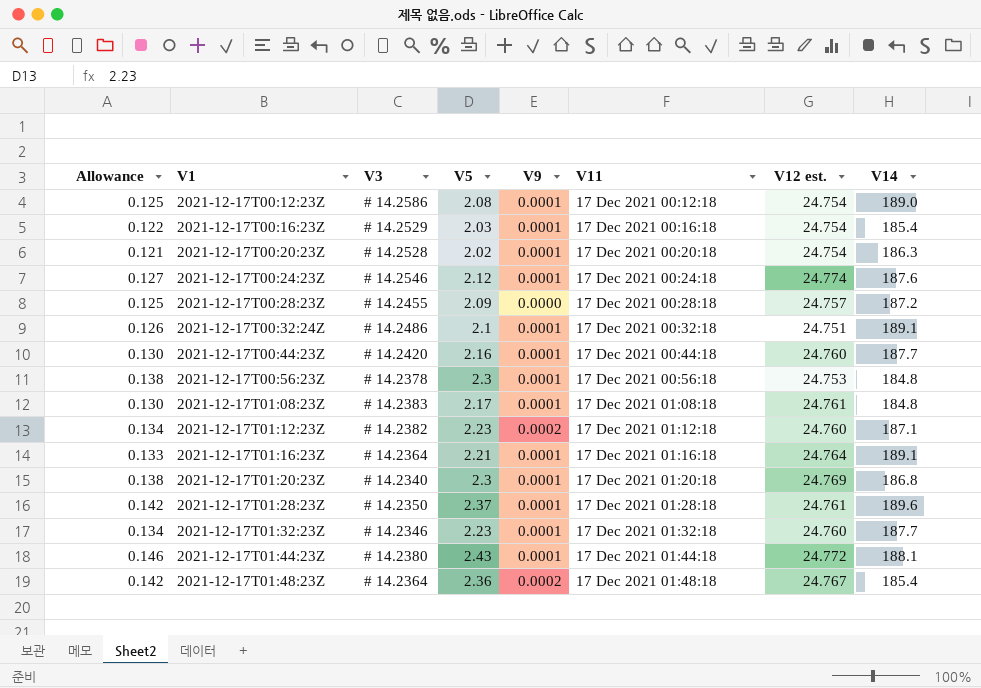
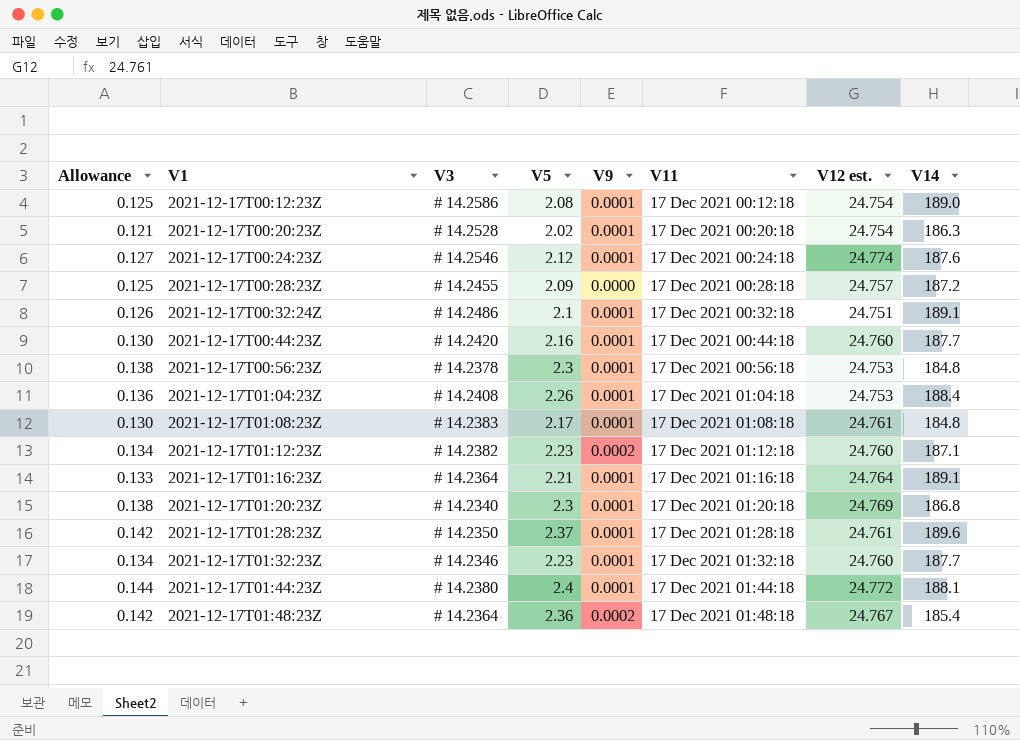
row 2021-12-17T00:16:23Z: 0.122 | # 14.2529 | 2.03 | 0.0001 | 17 Dec 2021 00:16:18 | 24.754 | 185.4 -> none
row 2021-12-17T01:04:23Z: none -> 0.136 | # 14.2408 | 2.26 | 0.0001 | 17 Dec 2021 01:04:18 | 24.753 | 188.4
2021-12-17T01:44:23Z | Allowance: 0.146 -> 0.144
2021-12-17T01:44:23Z | V5: 2.43 -> 2.4

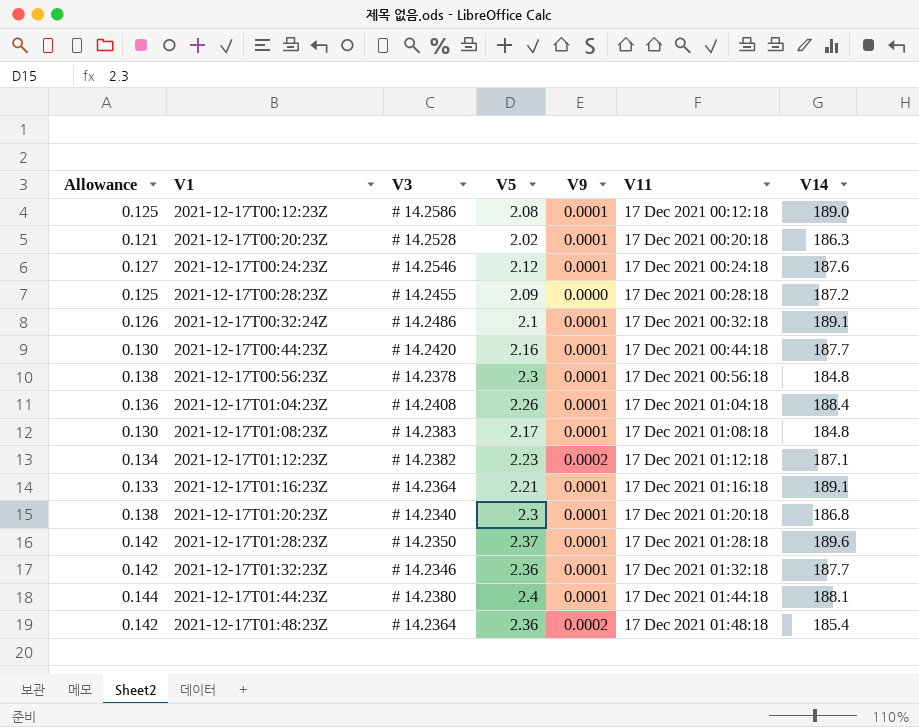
column V12 est. | position: 7 -> none
2021-12-17T01:32:23Z | Allowance: 0.134 -> 0.142
2021-12-17T01:32:23Z | V5: 2.23 -> 2.36

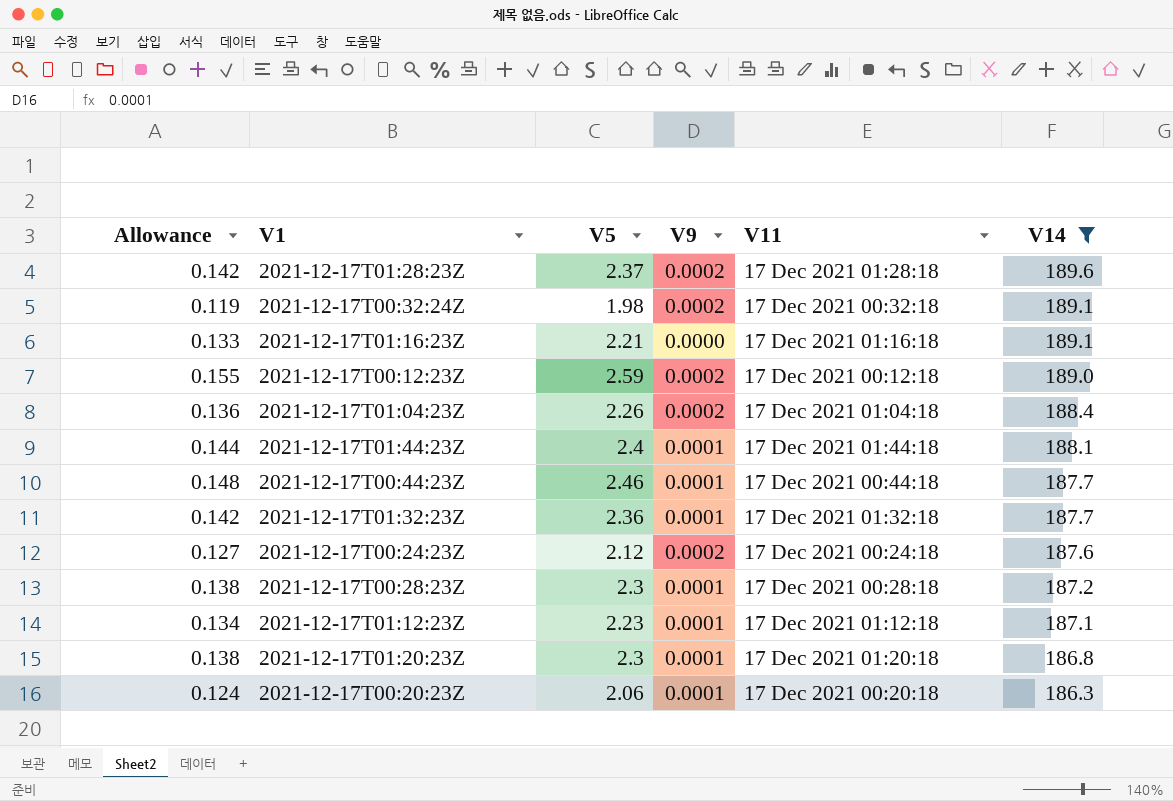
filter: none -> V14 >= 186.3
row order: V1 ascending -> V14 descending
column V3 | position: 3 -> none
2021-12-17T01:28:23Z | V9: 0.0001 -> 0.0002
2021-12-17T00:32:24Z | Allowance: 0.126 -> 0.119
2021-12-17T00:32:24Z | V5: 2.1 -> 1.98
2021-12-17T00:32:24Z | V9: 0.0001 -> 0.0002
2021-12-17T01:16:23Z | V9: 0.0001 -> 0.0000
2021-12-17T00:12:23Z | Allowance: 0.125 -> 0.155
2021-12-17T00:12:23Z | V5: 2.08 -> 2.59
2021-12-17T00:12:23Z | V9: 0.0001 -> 0.0002
2021-12-17T01:04:23Z | V9: 0.0001 -> 0.0002
2021-12-17T00:44:23Z | Allowance: 0.130 -> 0.148
2021-12-17T00:44:23Z | V5: 2.16 -> 2.46
2021-12-17T00:24:23Z | V9: 0.0001 -> 0.0002
2021-12-17T00:28:23Z | Allowance: 0.125 -> 0.138
2021-12-17T00:28:23Z | V5: 2.09 -> 2.3
2021-12-17T00:28:23Z | V9: 0.0000 -> 0.0001
2021-12-17T01:12:23Z | V9: 0.0002 -> 0.0001
2021-12-17T00:20:23Z | Allowance: 0.121 -> 0.124
2021-12-17T00:20:23Z | V5: 2.02 -> 2.06

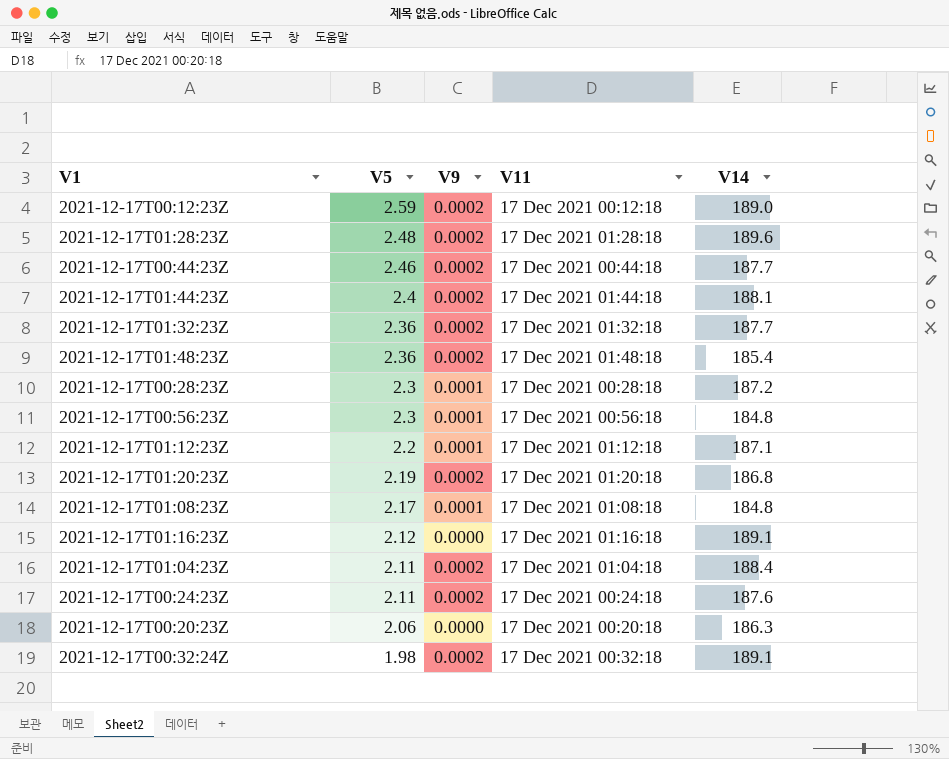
filter: V14 >= 186.3 -> none
row order: V14 descending -> V5 descending
column Allowance | formula: [V5] * 0.06 -> none
2021-12-17T01:28:23Z | V5: 2.37 -> 2.48
2021-12-17T00:44:23Z | V9: 0.0001 -> 0.0002
2021-12-17T01:44:23Z | V9: 0.0001 -> 0.0002
2021-12-17T01:32:23Z | V9: 0.0001 -> 0.0002
2021-12-17T01:12:23Z | V5: 2.23 -> 2.2
2021-12-17T01:20:23Z | V5: 2.3 -> 2.19
2021-12-17T01:20:23Z | V9: 0.0001 -> 0.0002
2021-12-17T01:16:23Z | V5: 2.21 -> 2.12
2021-12-17T01:04:23Z | V5: 2.26 -> 2.11
2021-12-17T00:24:23Z | V5: 2.12 -> 2.11
2021-12-17T00:20:23Z | V9: 0.0001 -> 0.0000

